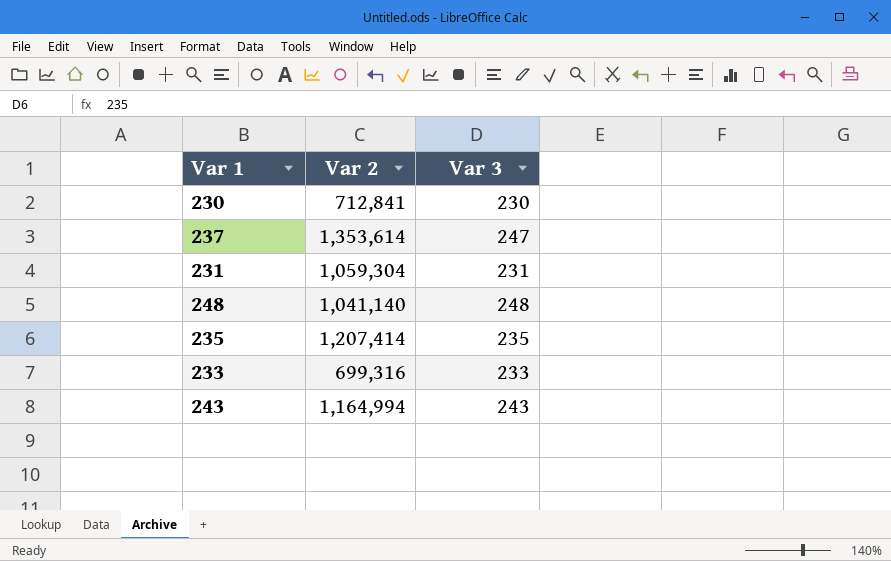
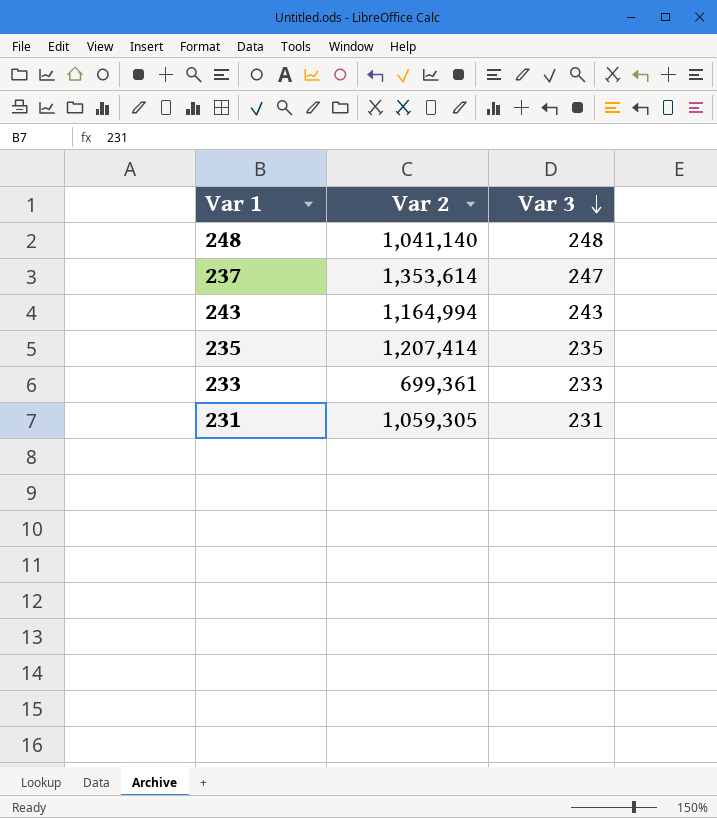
row order: none -> Var 3 descending
row 230: 712,841 | 230 -> none
233 | Var 2: 699,316 -> 699,361
231 | Var 2: 1,059,304 -> 1,059,305

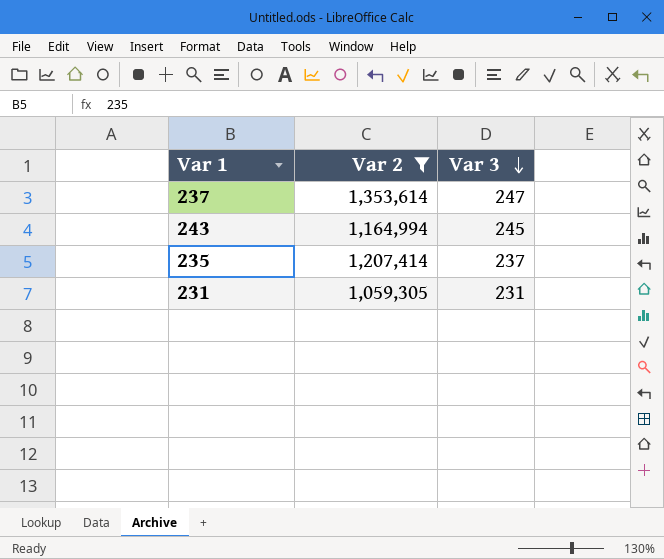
filter: none -> Var 2 >= 1,059,305
243 | Var 3: 243 -> 245
235 | Var 3: 235 -> 237

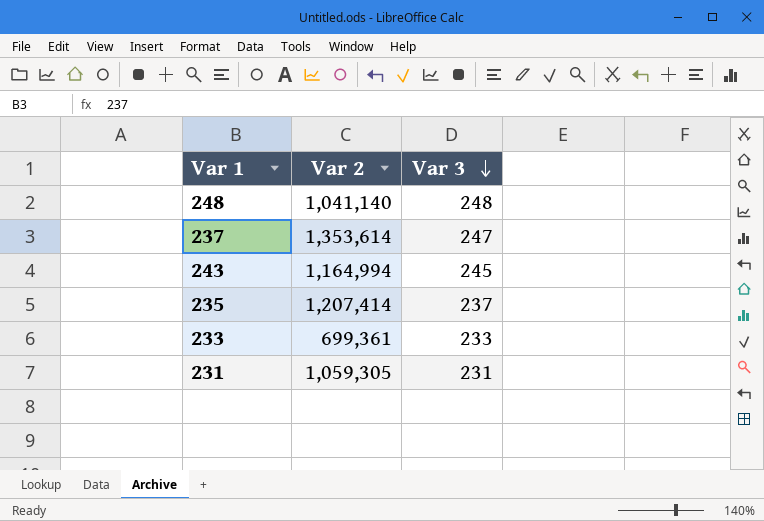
filter: Var 2 >= 1,059,305 -> none

